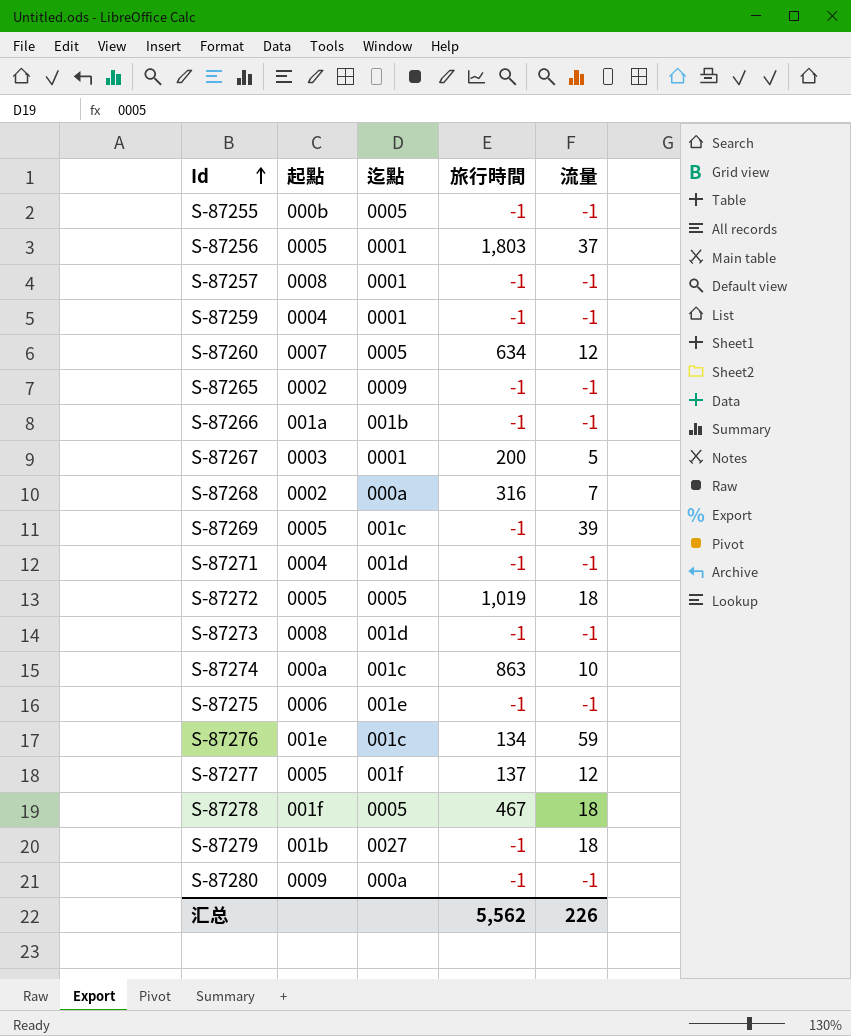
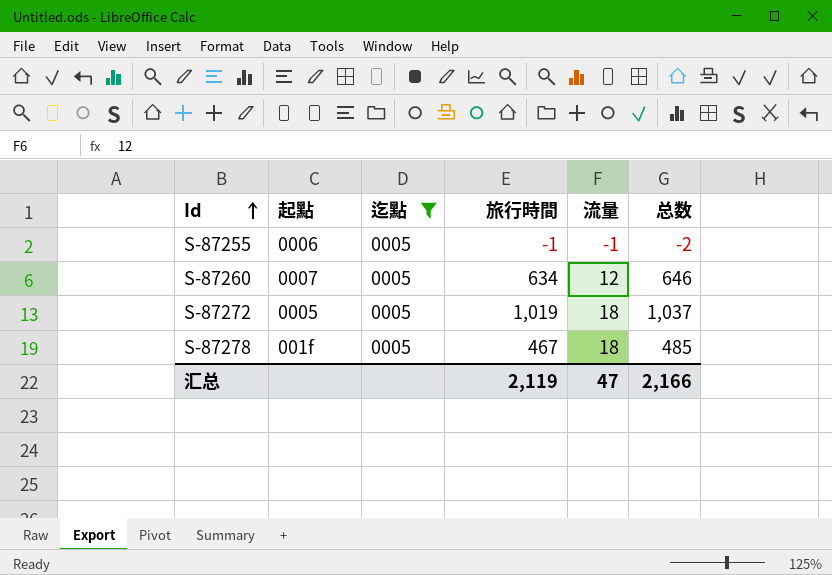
filter: none -> 迄點 = 0005
column 总数 | formula: none -> [旅行時間] + [流量]
S-87255 | 起點: 000b -> 0006
汇总 | 旅行時間: 5,562 -> 2,119
汇总 | 流量: 226 -> 47

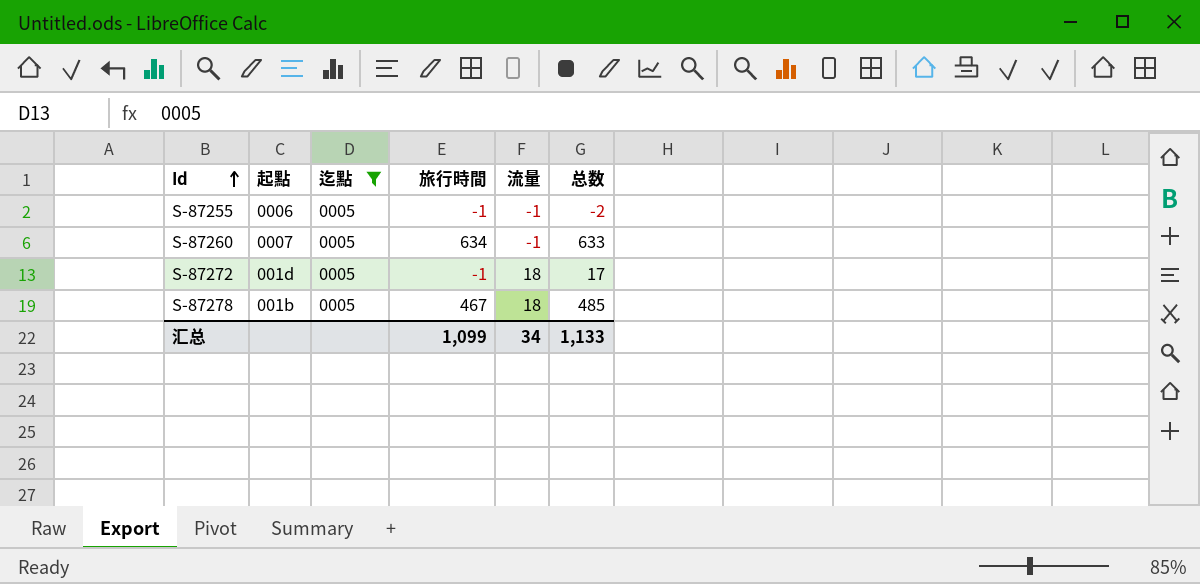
S-87260 | 流量: 12 -> -1
S-87260 | 总数: 646 -> 633
S-87272 | 起點: 0005 -> 001d
S-87272 | 旅行時間: 1,019 -> -1
S-87272 | 总数: 1,037 -> 17
S-87278 | 起點: 001f -> 001b
汇总 | 旅行時間: 2,119 -> 1,099
汇总 | 流量: 47 -> 34
汇总 | 总数: 2,166 -> 1,133

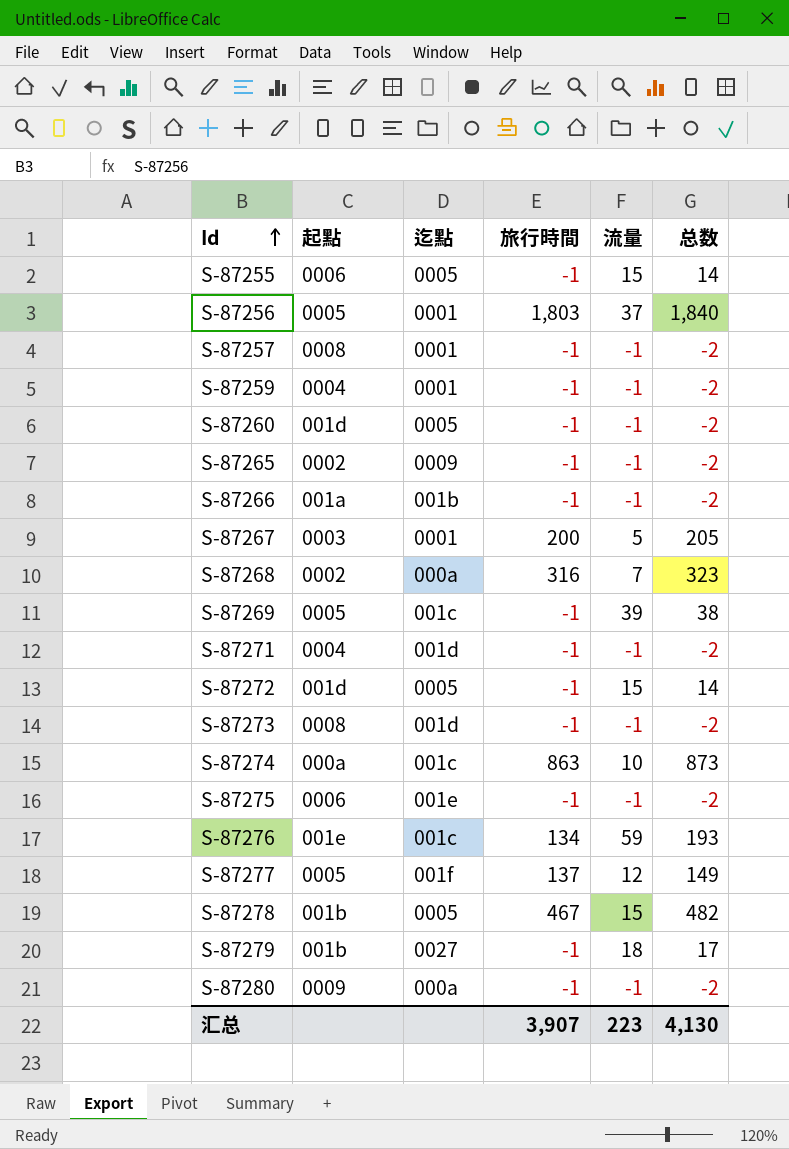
filter: 迄點 = 0005 -> none
S-87255 | 流量: -1 -> 15
S-87255 | 总数: -2 -> 14
S-87260 | 起點: 0007 -> 001d
S-87260 | 旅行時間: 634 -> -1
S-87260 | 总数: 633 -> -2
S-87272 | 流量: 18 -> 15
S-87272 | 总数: 17 -> 14
S-87278 | 流量: 18 -> 15
S-87278 | 总数: 485 -> 482
汇总 | 旅行時間: 1,099 -> 3,907
汇总 | 流量: 34 -> 223
汇总 | 总数: 1,133 -> 4,130

